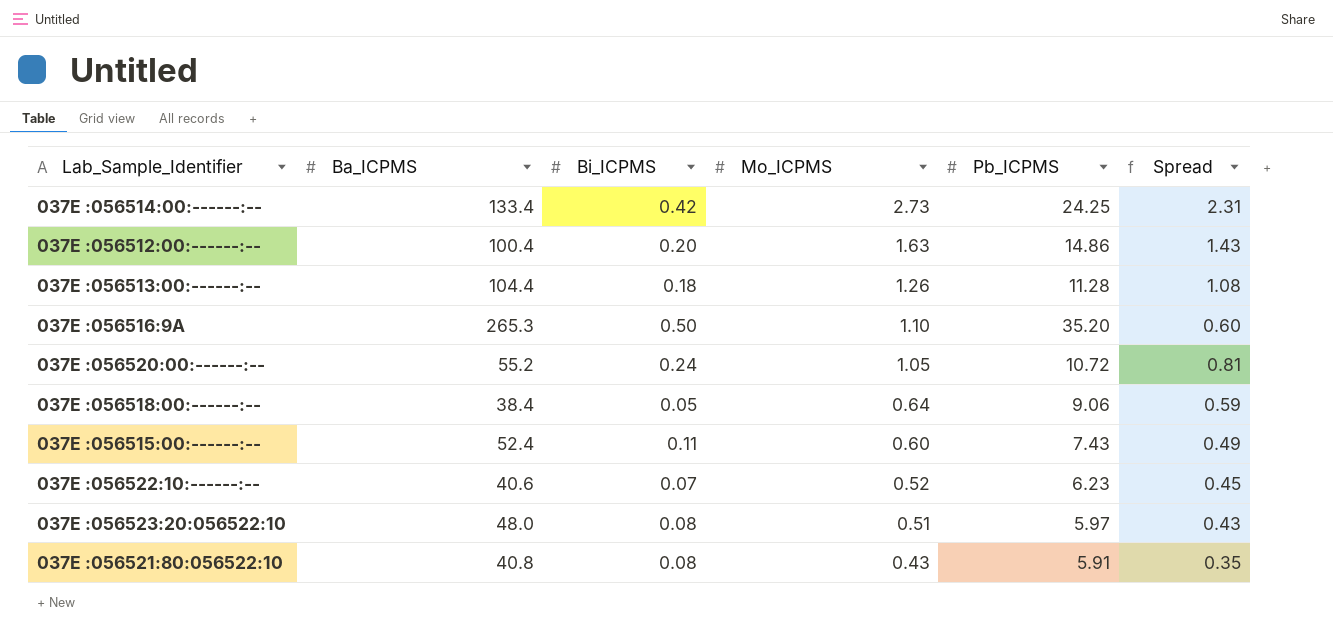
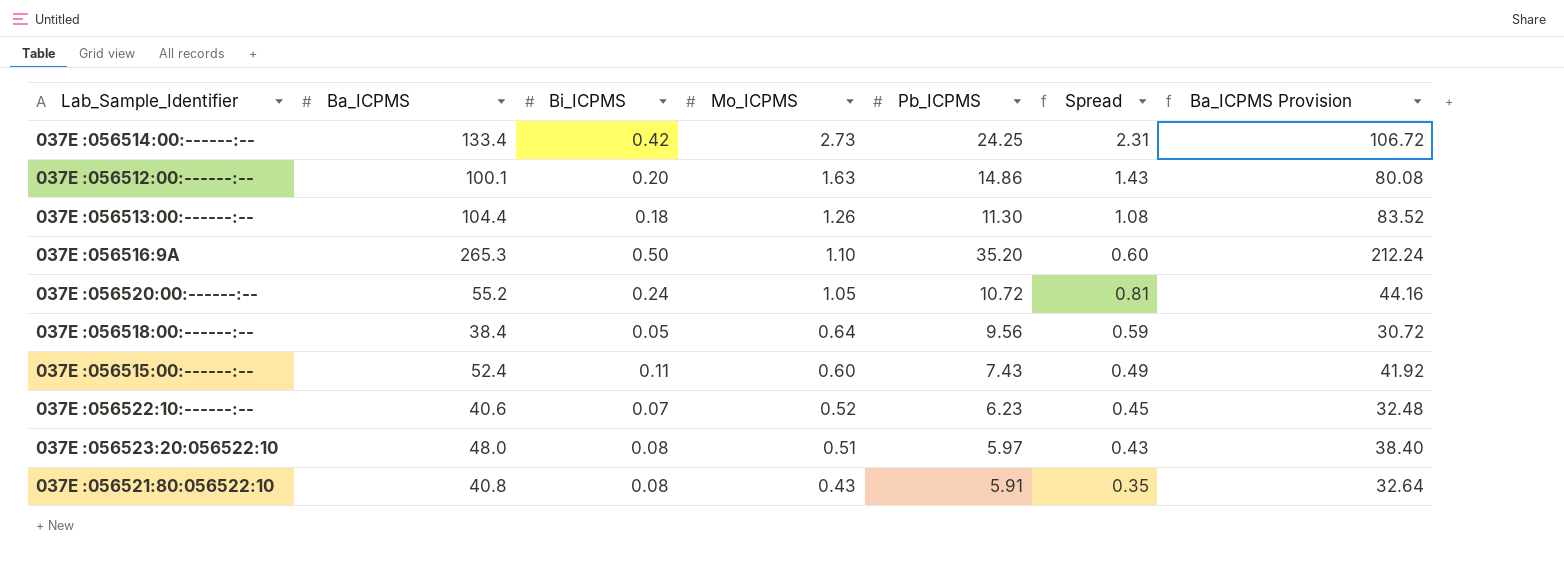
column Ba_ICPMS Provision | formula: none -> [Ba_ICPMS] * 0.8
037E :056512:00:------:-- | Ba_ICPMS: 100.4 -> 100.1
037E :056513:00:------:-- | Pb_ICPMS: 11.28 -> 11.30
037E :056518:00:------:-- | Pb_ICPMS: 9.06 -> 9.56

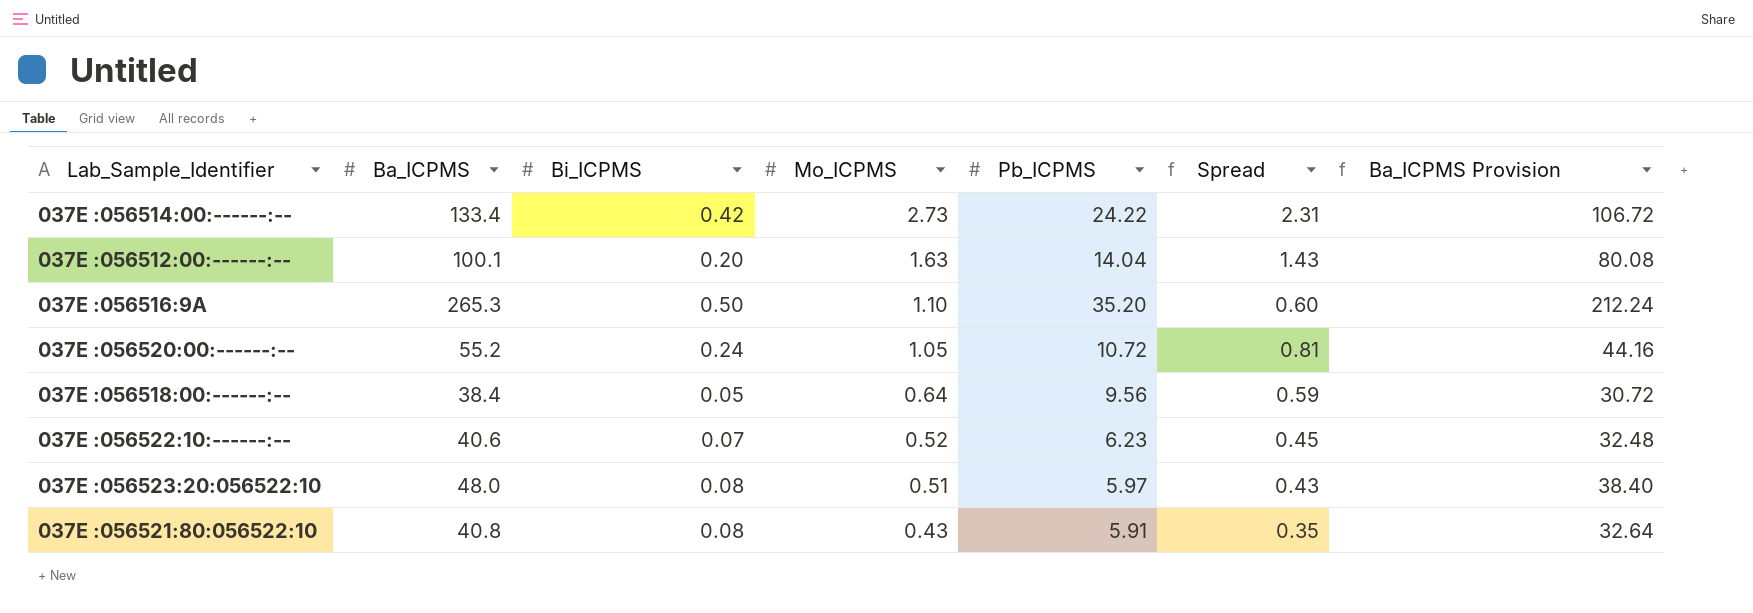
row 037E :056513:00:------:--: 104.4 | 0.18 | 1.26 | 11.30 | 1.08 | 83.52 -> none
row 037E :056515:00:------:--: 52.4 | 0.11 | 0.60 | 7.43 | 0.49 | 41.92 -> none
037E :056514:00:------:-- | Pb_ICPMS: 24.25 -> 24.22
037E :056512:00:------:-- | Pb_ICPMS: 14.86 -> 14.04

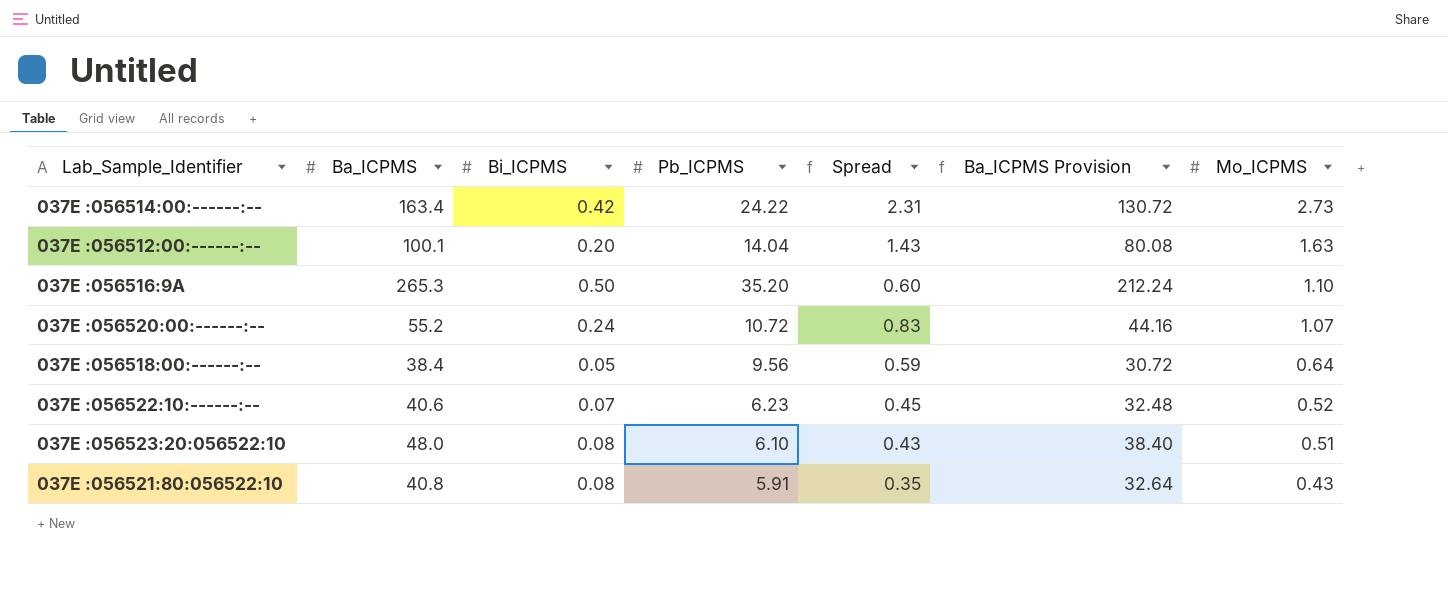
column Mo_ICPMS | position: 4 -> 7
037E :056514:00:------:-- | Ba_ICPMS: 133.4 -> 163.4
037E :056514:00:------:-- | Ba_ICPMS Provision: 106.72 -> 130.72
037E :056520:00:------:-- | Spread: 0.81 -> 0.83
037E :056520:00:------:-- | Mo_ICPMS: 1.05 -> 1.07
037E :056523:20:056522:10 | Pb_ICPMS: 5.97 -> 6.10

